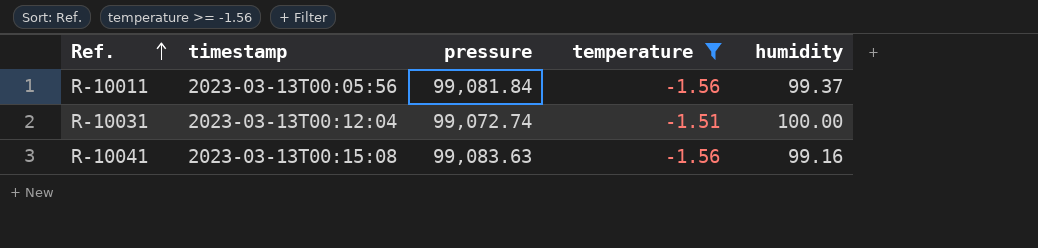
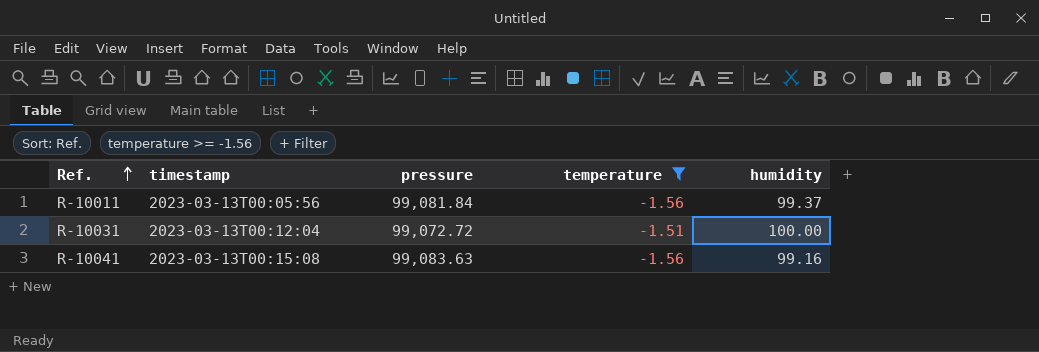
R-10031 | pressure: 99,072.74 -> 99,072.72

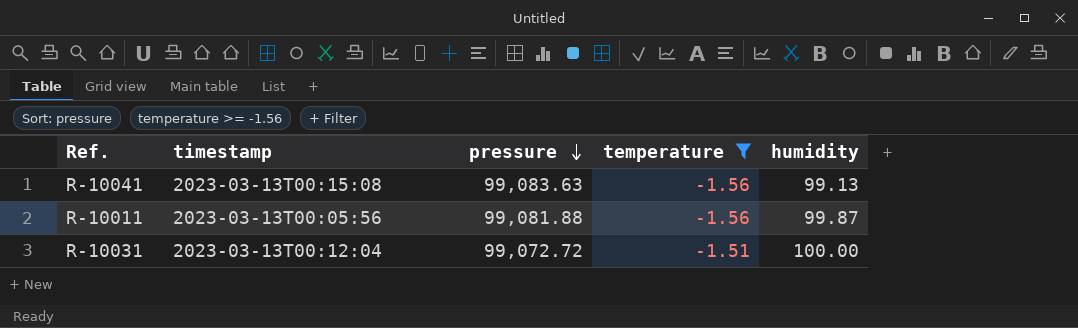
row order: Ref. ascending -> pressure descending
R-10041 | humidity: 99.16 -> 99.13
R-10011 | pressure: 99,081.84 -> 99,081.88
R-10011 | humidity: 99.37 -> 99.87

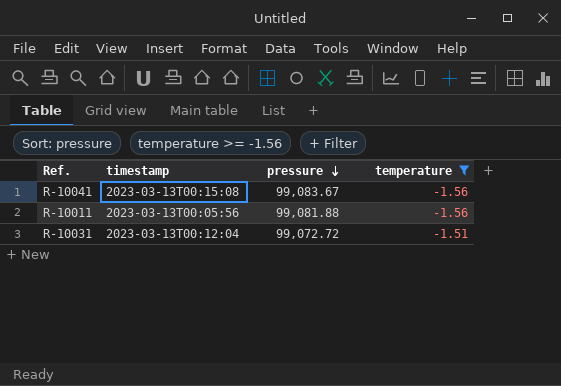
column humidity | position: 5 -> none
R-10041 | pressure: 99,083.63 -> 99,083.67

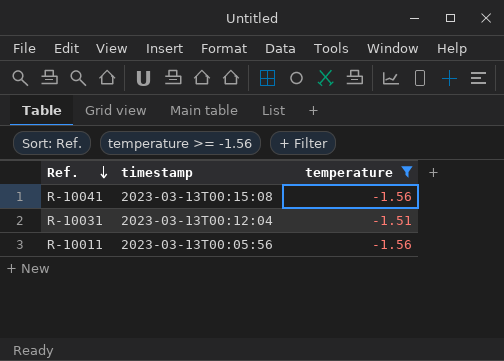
row order: pressure descending -> Ref. descending
column pressure | position: 3 -> none

